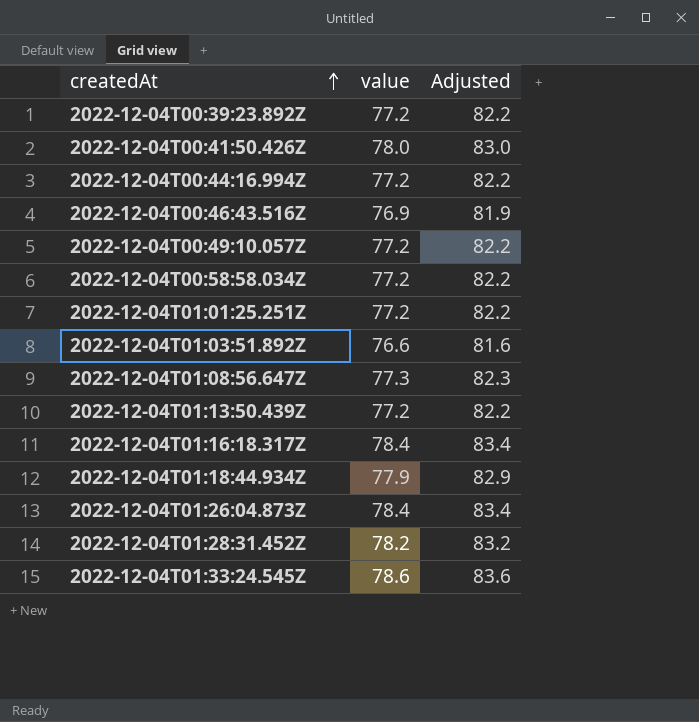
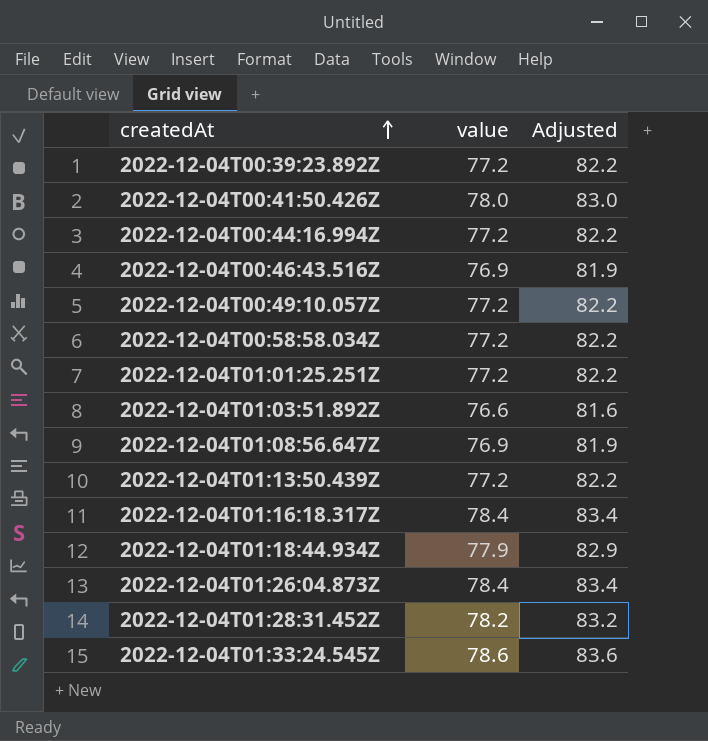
2022-12-04T01:08:56.647Z | value: 77.3 -> 76.9
2022-12-04T01:08:56.647Z | Adjusted: 82.3 -> 81.9

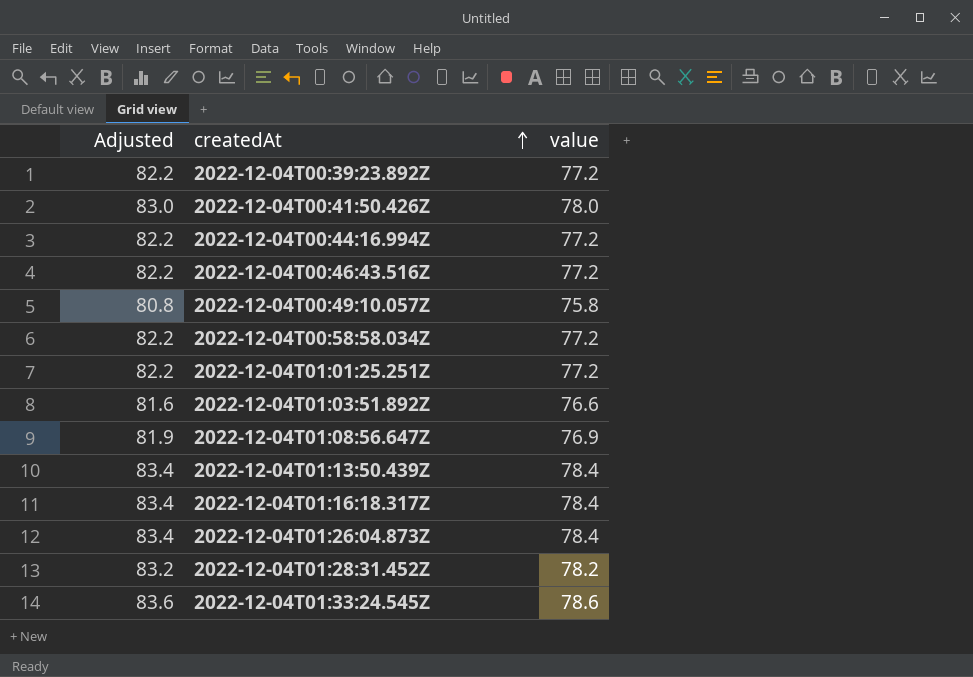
column Adjusted | position: 3 -> 1
row 2022-12-04T01:18:44.934Z: 77.9 | 82.9 -> none
2022-12-04T00:46:43.516Z | Adjusted: 81.9 -> 82.2
2022-12-04T00:46:43.516Z | value: 76.9 -> 77.2
2022-12-04T00:49:10.057Z | Adjusted: 82.2 -> 80.8
2022-12-04T00:49:10.057Z | value: 77.2 -> 75.8
2022-12-04T01:13:50.439Z | Adjusted: 82.2 -> 83.4
2022-12-04T01:13:50.439Z | value: 77.2 -> 78.4

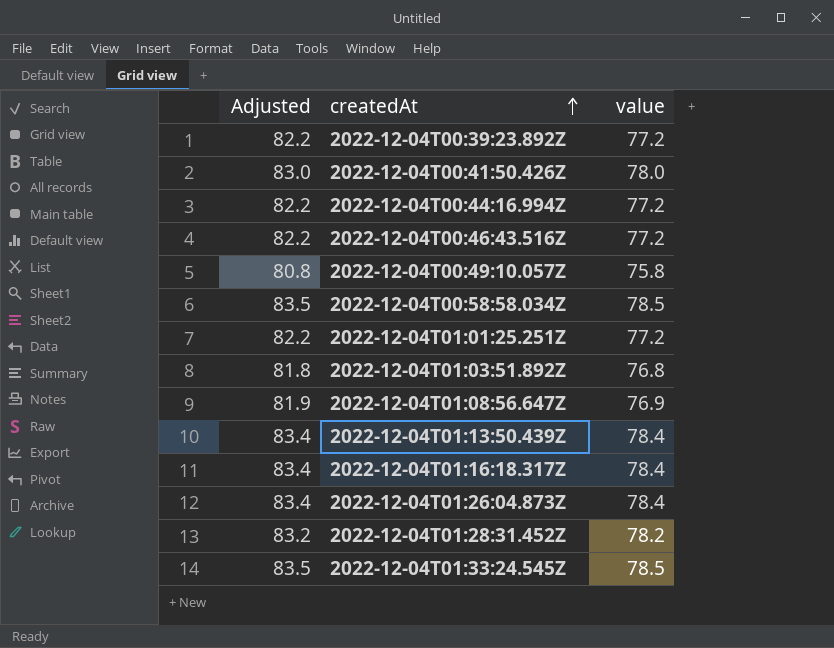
2022-12-04T00:58:58.034Z | Adjusted: 82.2 -> 83.5
2022-12-04T00:58:58.034Z | value: 77.2 -> 78.5
2022-12-04T01:03:51.892Z | Adjusted: 81.6 -> 81.8
2022-12-04T01:03:51.892Z | value: 76.6 -> 76.8
2022-12-04T01:33:24.545Z | Adjusted: 83.6 -> 83.5
2022-12-04T01:33:24.545Z | value: 78.6 -> 78.5

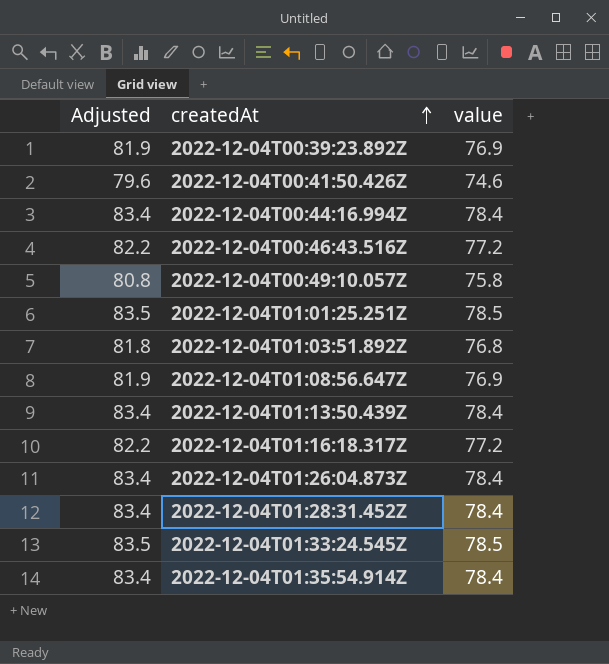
row 2022-12-04T00:58:58.034Z: 83.5 | 78.5 -> none
2022-12-04T00:39:23.892Z | Adjusted: 82.2 -> 81.9
2022-12-04T00:39:23.892Z | value: 77.2 -> 76.9
2022-12-04T00:41:50.426Z | Adjusted: 83.0 -> 79.6
2022-12-04T00:41:50.426Z | value: 78.0 -> 74.6
2022-12-04T00:44:16.994Z | Adjusted: 82.2 -> 83.4
2022-12-04T00:44:16.994Z | value: 77.2 -> 78.4
2022-12-04T01:01:25.251Z | Adjusted: 82.2 -> 83.5
2022-12-04T01:01:25.251Z | value: 77.2 -> 78.5
2022-12-04T01:16:18.317Z | Adjusted: 83.4 -> 82.2
2022-12-04T01:16:18.317Z | value: 78.4 -> 77.2
2022-12-04T01:28:31.452Z | Adjusted: 83.2 -> 83.4
2022-12-04T01:28:31.452Z | value: 78.2 -> 78.4
row 2022-12-04T01:35:54.914Z: none -> 83.4 | 78.4

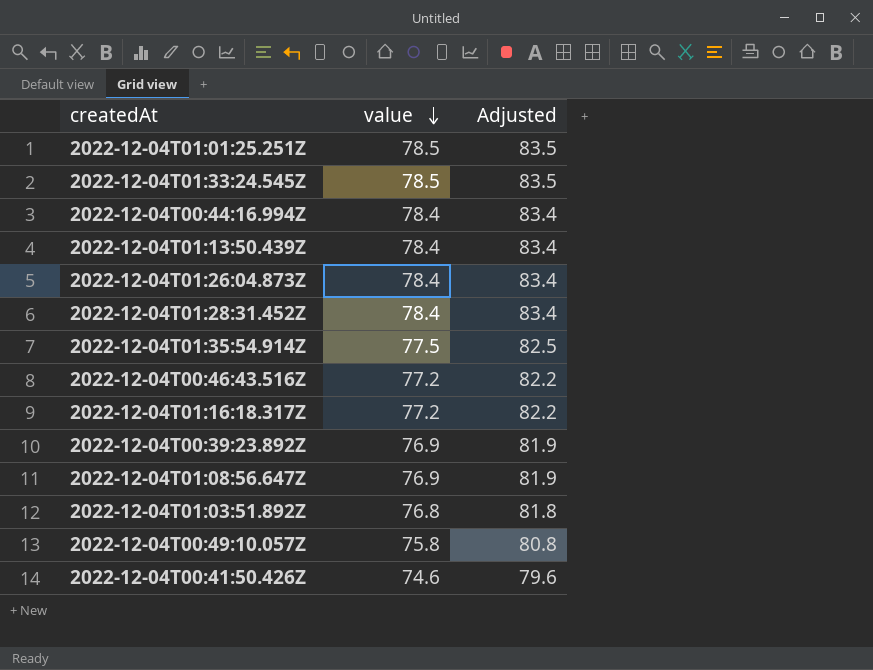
row order: createdAt ascending -> value descending
column Adjusted | position: 1 -> 3
2022-12-04T01:35:54.914Z | value: 78.4 -> 77.5
2022-12-04T01:35:54.914Z | Adjusted: 83.4 -> 82.5

